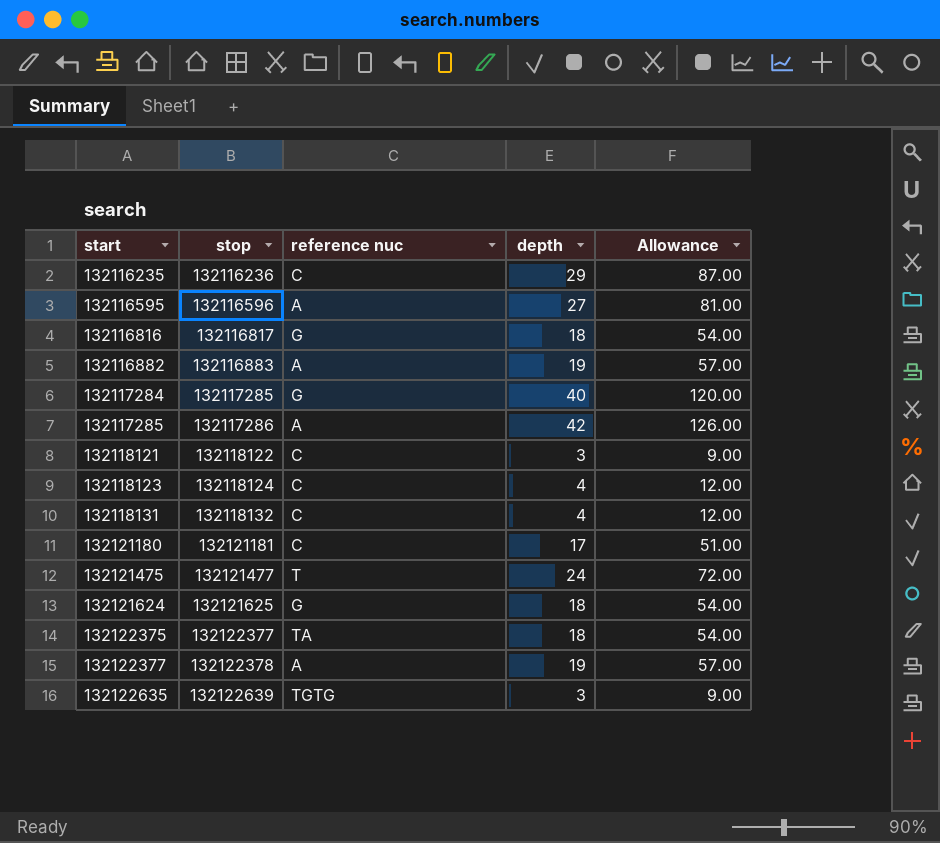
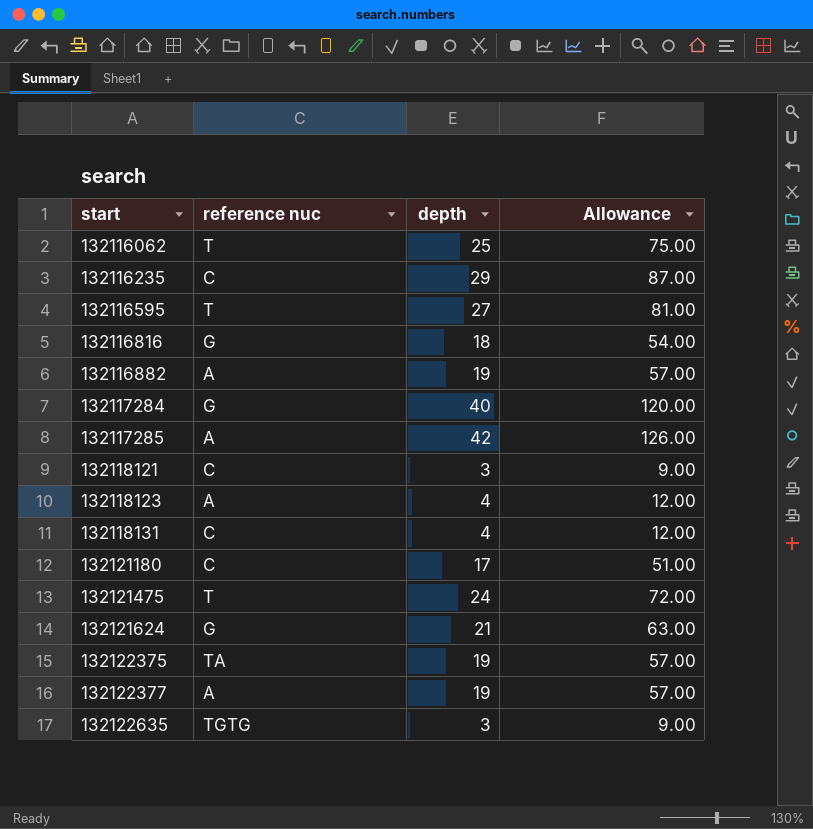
column stop | position: 2 -> none
row 132116062: none -> T | 25 | 75.00
132116595 | reference nuc: A -> T
132118123 | reference nuc: C -> A
132121624 | depth: 18 -> 21
132121624 | Allowance: 54.00 -> 63.00
132122375 | depth: 18 -> 19
132122375 | Allowance: 54.00 -> 57.00

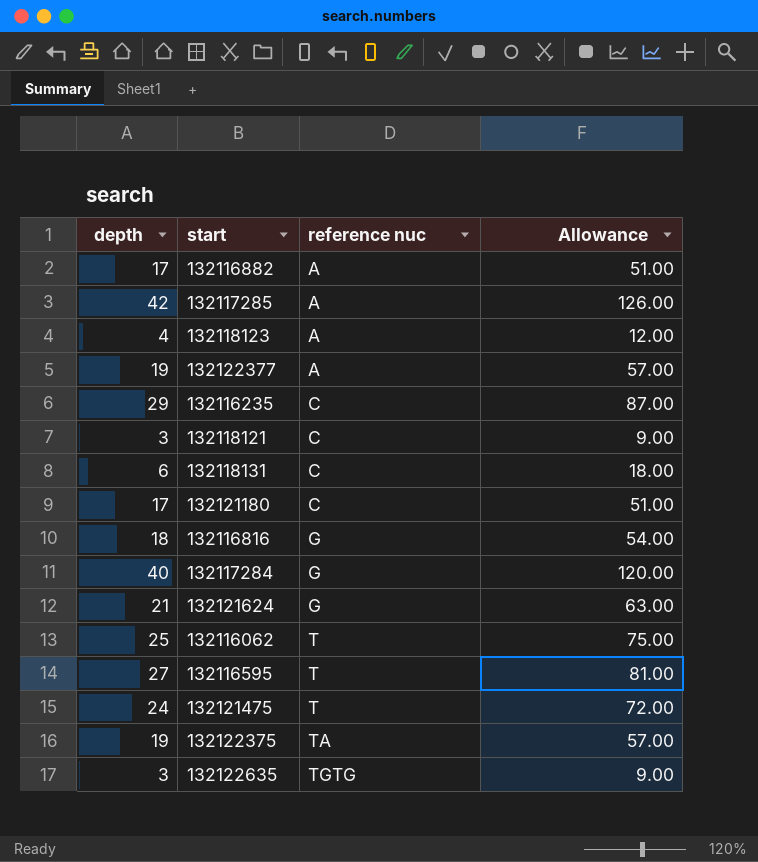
row order: start ascending -> reference nuc ascending
column depth | position: 3 -> 1
132116882 | depth: 19 -> 17
132116882 | Allowance: 57.00 -> 51.00
132118131 | depth: 4 -> 6
132118131 | Allowance: 12.00 -> 18.00

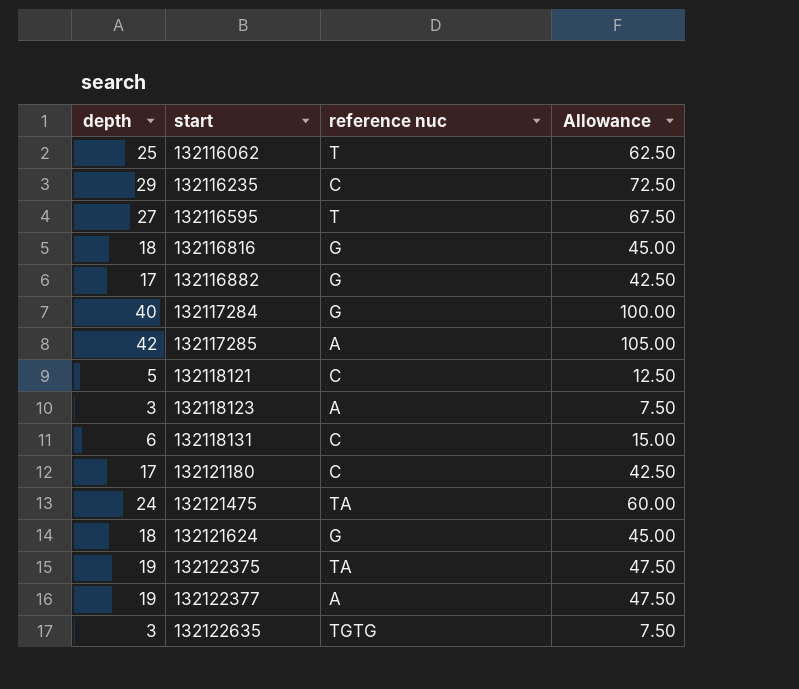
row order: reference nuc ascending -> start ascending
column Allowance | formula: [depth] * 3 -> [depth] * 2.5
132116882 | reference nuc: A -> G
132118121 | depth: 3 -> 5
132118123 | depth: 4 -> 3
132121475 | reference nuc: T -> TA
132121624 | depth: 21 -> 18

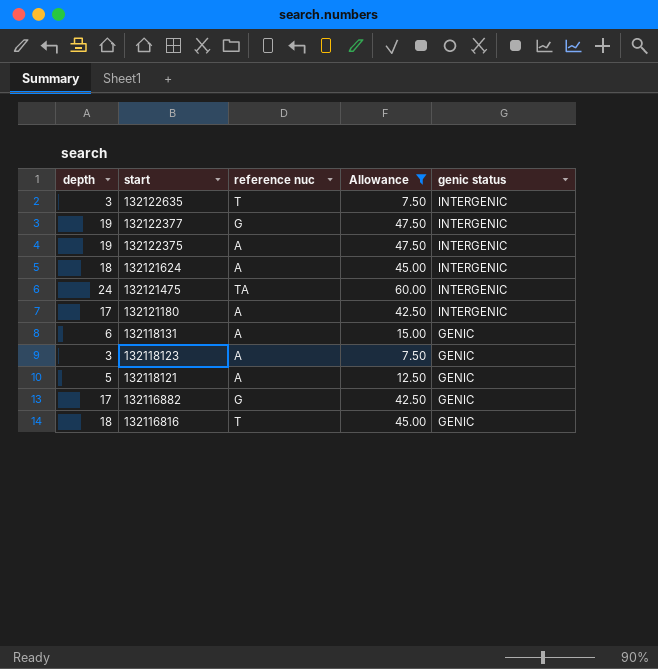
filter: none -> Allowance <= 60.00
row order: start ascending -> start descending
column genic status | position: none -> 5
132122635 | reference nuc: TGTG -> T
132122377 | reference nuc: A -> G
132122375 | reference nuc: TA -> A
132121624 | reference nuc: G -> A
132121180 | reference nuc: C -> A
132118131 | reference nuc: C -> A
132118121 | reference nuc: C -> A
132116816 | reference nuc: G -> T

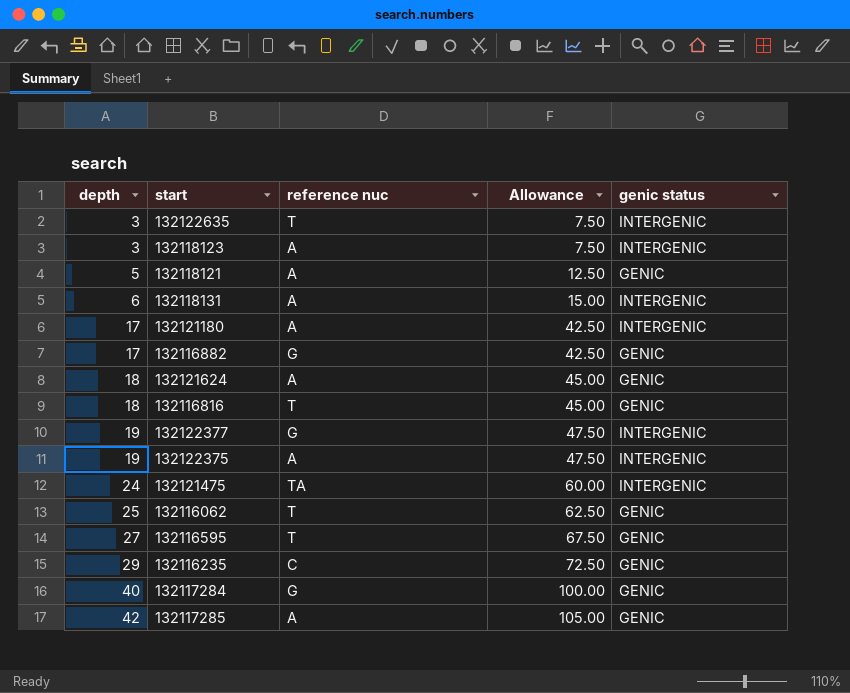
filter: Allowance <= 60.00 -> none
row order: start descending -> depth ascending
132118123 | genic status: GENIC -> INTERGENIC
132118131 | genic status: GENIC -> INTERGENIC
132121624 | genic status: INTERGENIC -> GENIC

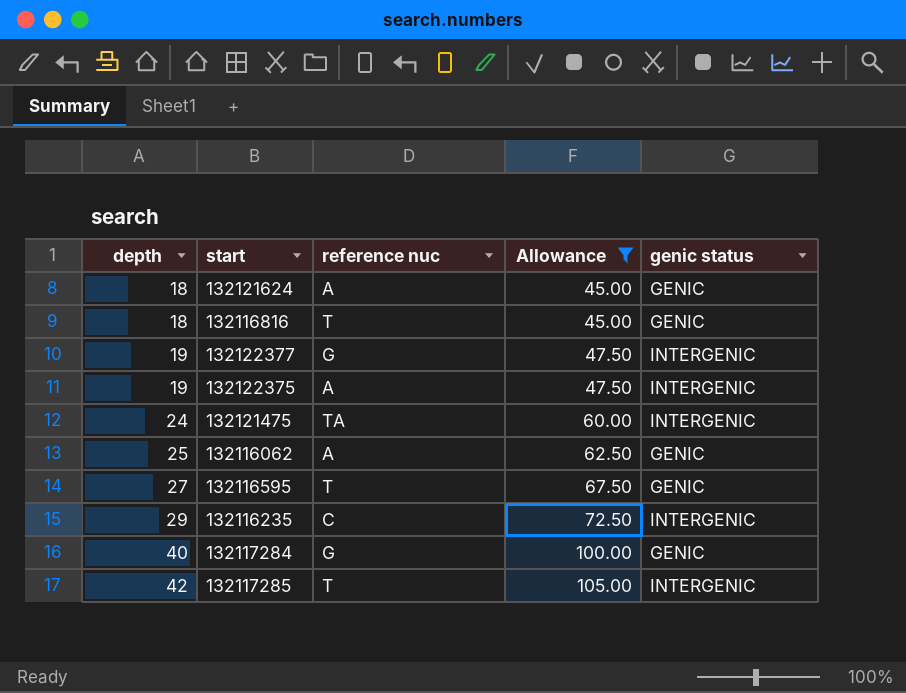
filter: none -> Allowance >= 45.00
132116062 | reference nuc: T -> A
132116235 | genic status: GENIC -> INTERGENIC
132117285 | reference nuc: A -> T
132117285 | genic status: GENIC -> INTERGENIC

